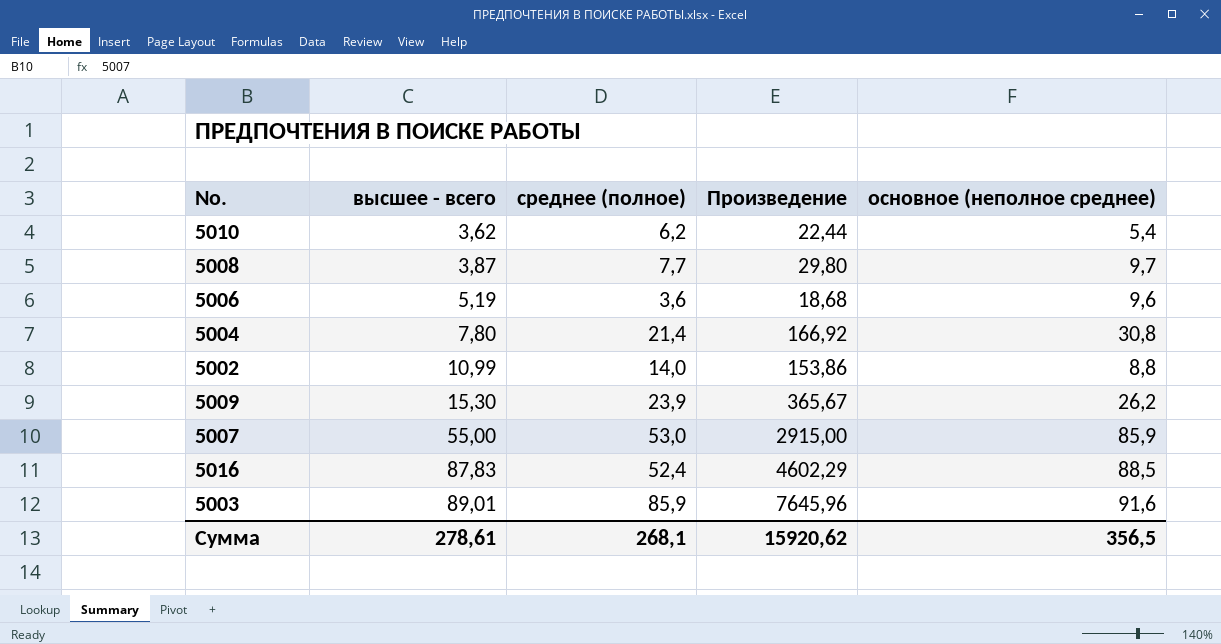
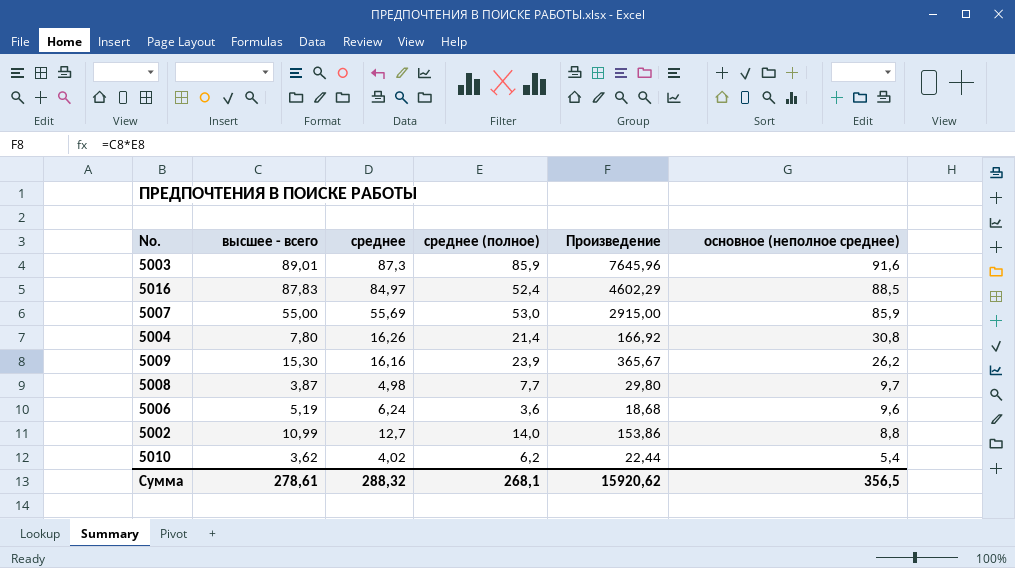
row order: высшее - всего ascending -> основное (неполное среднее) descending
column среднее | position: none -> 3

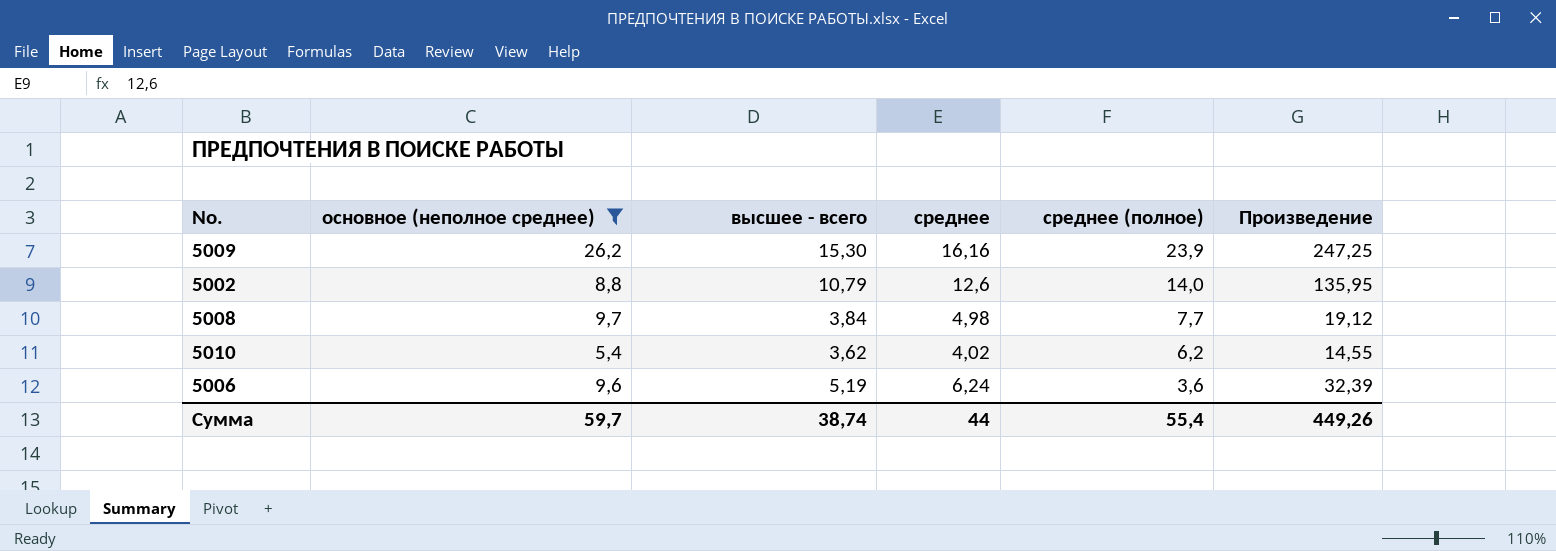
filter: none -> основное (неполное среднее) <= 26,2
row order: основное (неполное среднее) descending -> среднее (полное) descending
column основное (неполное среднее) | position: 6 -> 2
column Произведение | formula: [высшее - всего] * [среднее (полное)] -> [высшее - всего] * [среднее]
5002 | высшее - всего: 10,99 -> 10,79
5002 | среднее: 12,7 -> 12,6
5008 | высшее - всего: 3,87 -> 3,84
Сумма | основное (неполное среднее): 356,5 -> 59,7
Сумма | высшее - всего: 278,61 -> 38,74
Сумма | среднее: 288,32 -> 44
Сумма | среднее (полное): 268,1 -> 55,4
Сумма | Произведение: 15920,62 -> 449,26

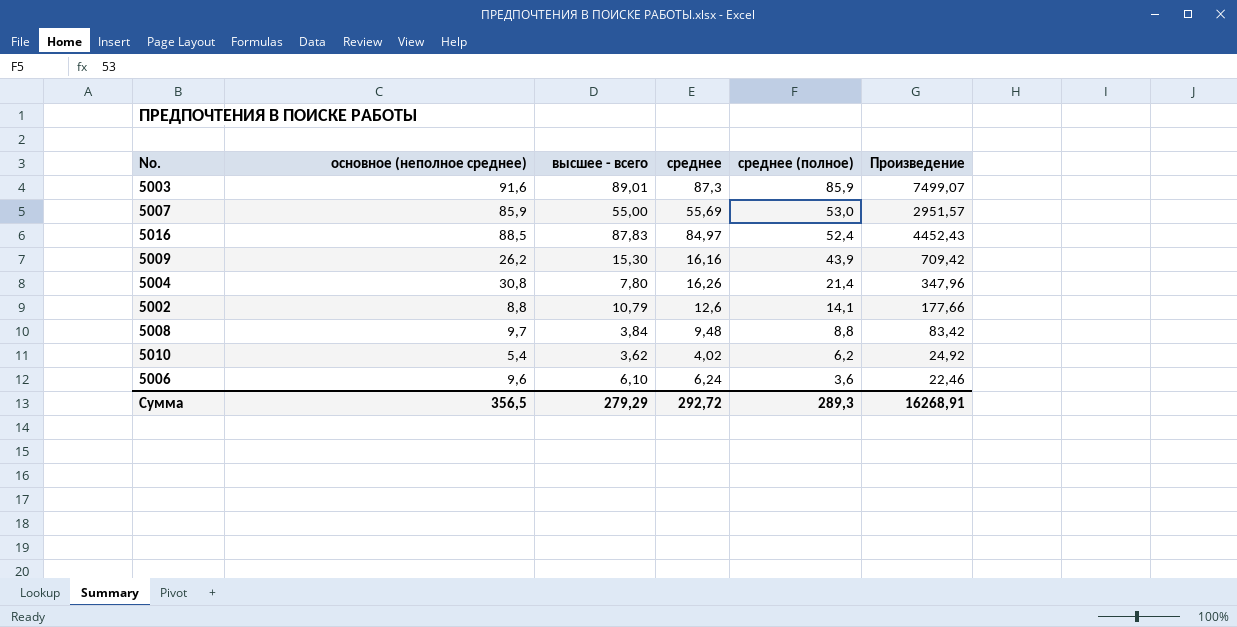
filter: основное (неполное среднее) <= 26,2 -> none
column Произведение | formula: [высшее - всего] * [среднее] -> [среднее] * [среднее (полное)]
5009 | среднее (полное): 23,9 -> 43,9
5002 | среднее (полное): 14,0 -> 14,1
5008 | среднее: 4,98 -> 9,48
5008 | среднее (полное): 7,7 -> 8,8
5006 | высшее - всего: 5,19 -> 6,10
Сумма | основное (неполное среднее): 59,7 -> 356,5
Сумма | высшее - всего: 38,74 -> 279,29
Сумма | среднее: 44 -> 292,72
Сумма | среднее (полное): 55,4 -> 289,3
Сумма | Произведение: 449,26 -> 16268,91

